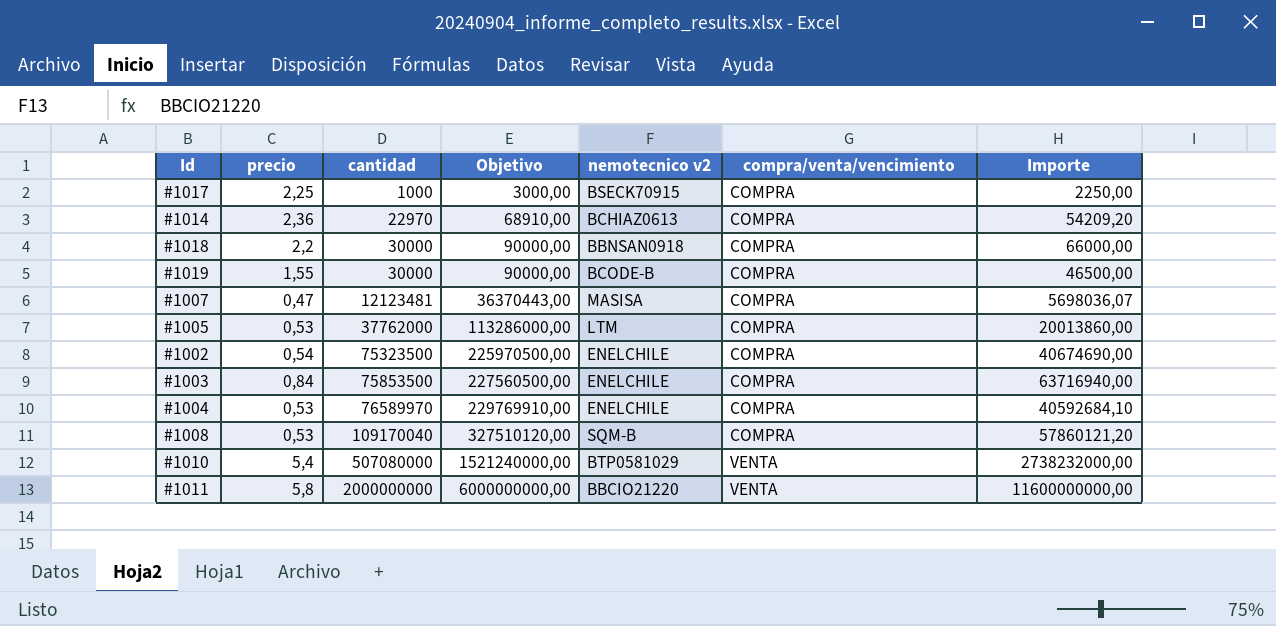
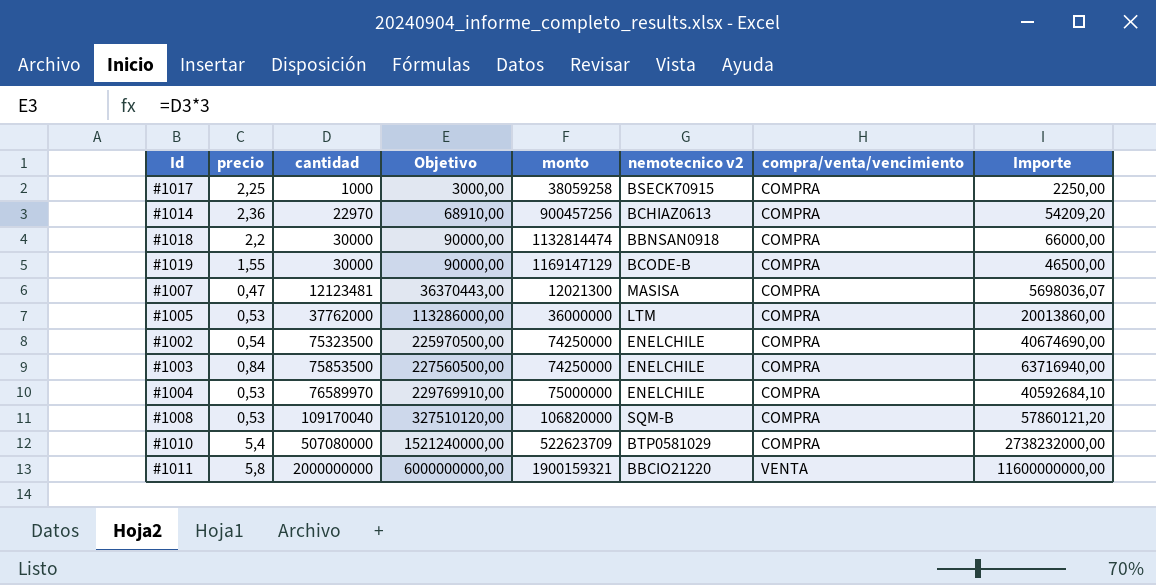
column monto | position: none -> 5
#1010 | compra/venta/vencimiento: VENTA -> COMPRA

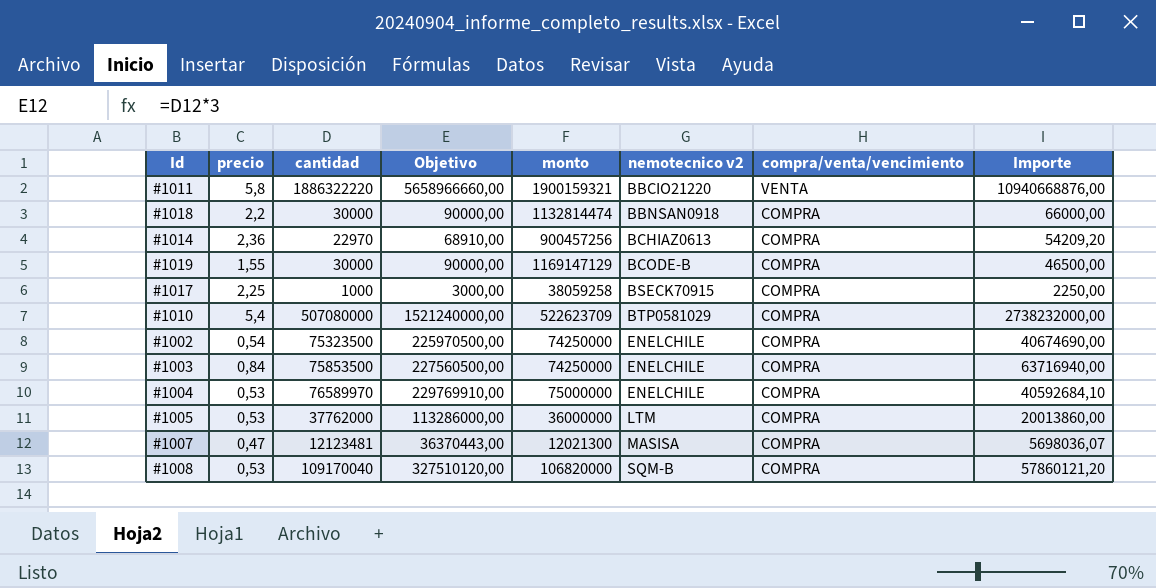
row order: cantidad ascending -> nemotecnico v2 ascending
#1011 | cantidad: 2000000000 -> 1886322220
#1011 | Objetivo: 6000000000,00 -> 5658966660,00
#1011 | Importe: 11600000000,00 -> 10940668876,00

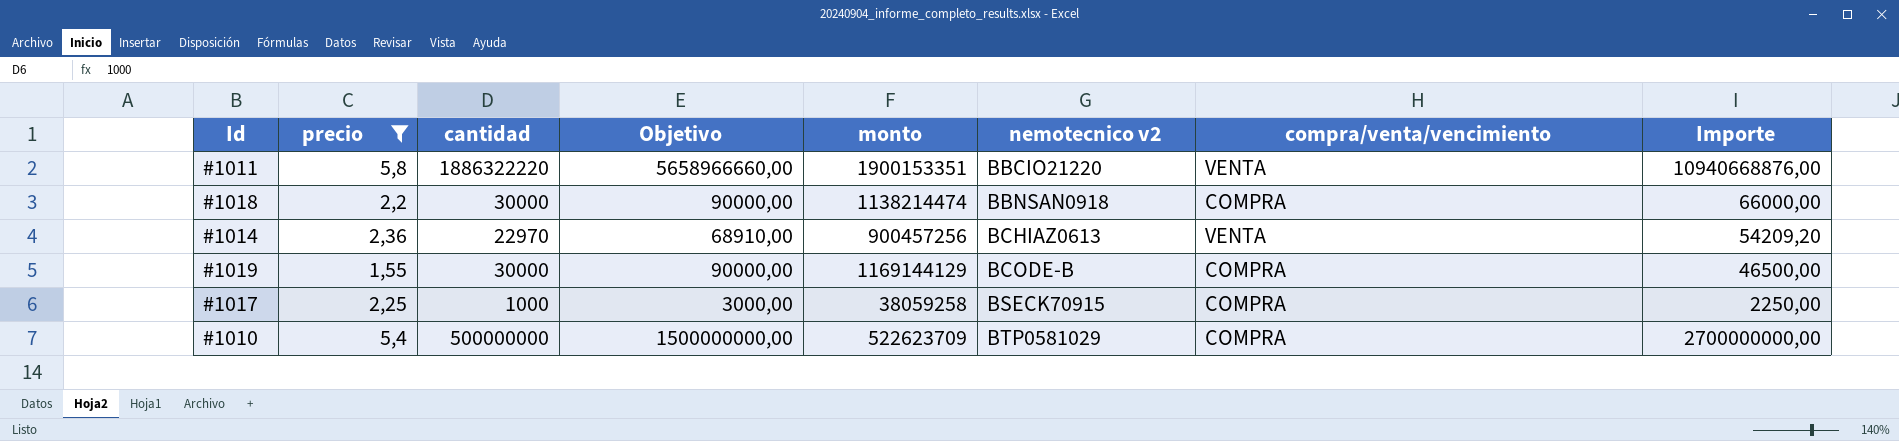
filter: none -> precio >= 1,55
#1011 | monto: 1900159321 -> 1900153351
#1018 | monto: 1132814474 -> 1138214474
#1014 | compra/venta/vencimiento: COMPRA -> VENTA
#1019 | monto: 1169147129 -> 1169144129
#1010 | cantidad: 507080000 -> 500000000
#1010 | Objetivo: 1521240000,00 -> 1500000000,00
#1010 | Importe: 2738232000,00 -> 2700000000,00

